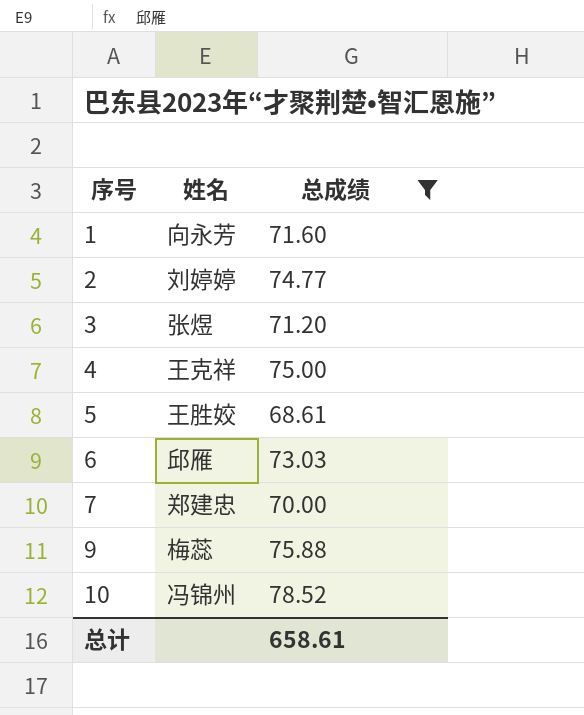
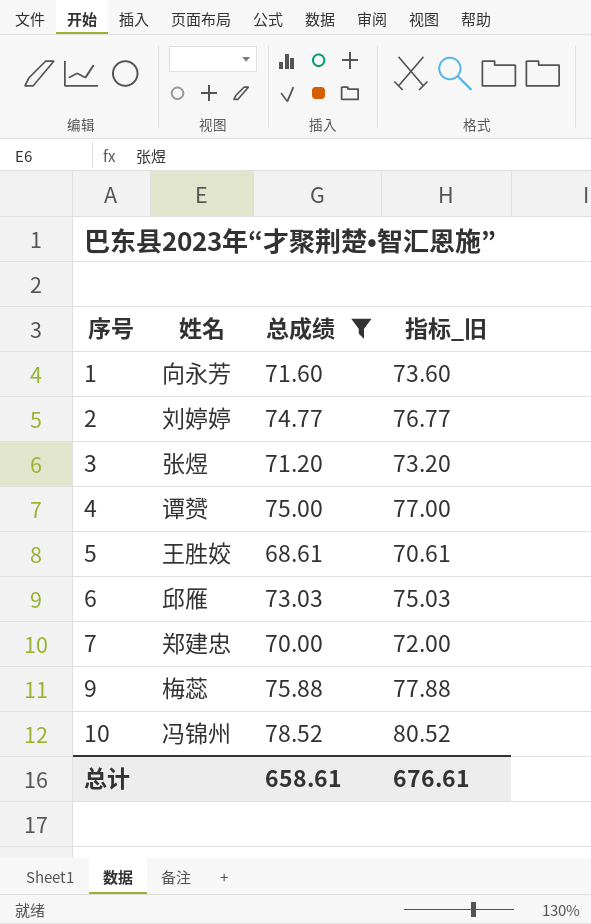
column 指标_旧 | formula: none -> [总成绩] + 2
4 | 姓名: 王克祥 -> 谭赟

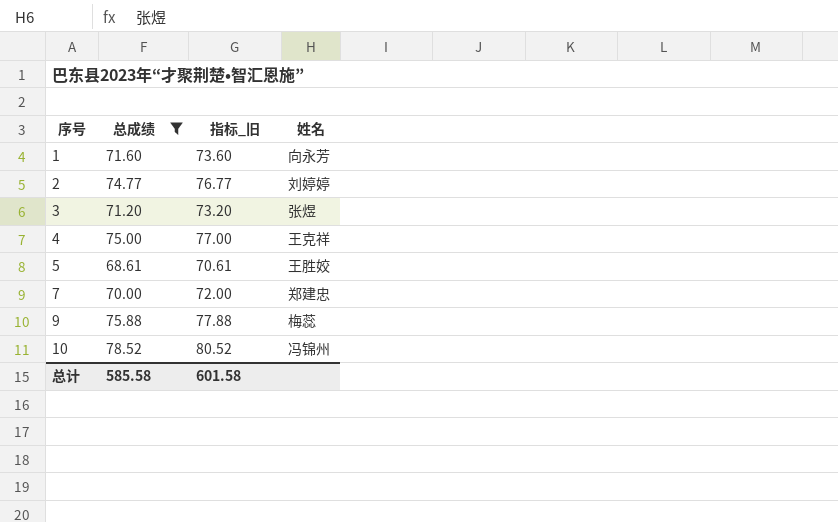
column 姓名 | position: 2 -> 4
row 6: 邱雁 | 73.03 | 75.03 -> none
4 | 姓名: 谭赟 -> 王克祥
总计 | 总成绩: 658.61 -> 585.58
总计 | 指标_旧: 676.61 -> 601.58

